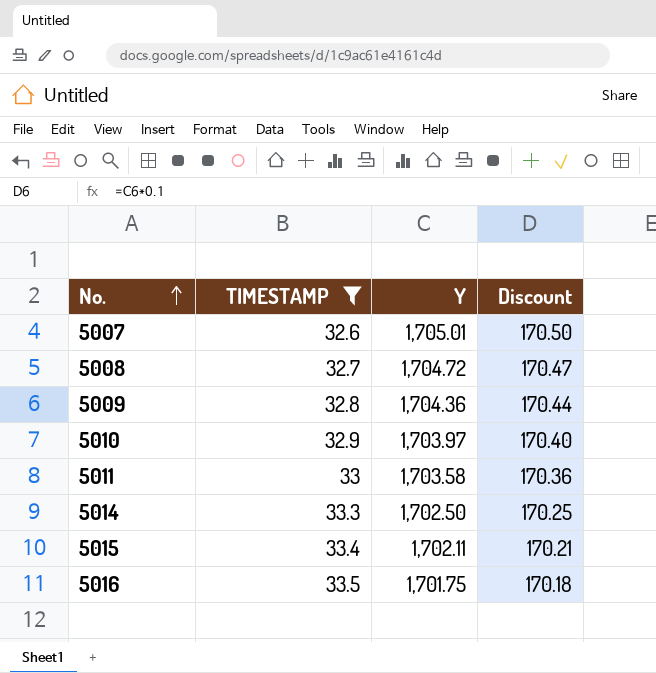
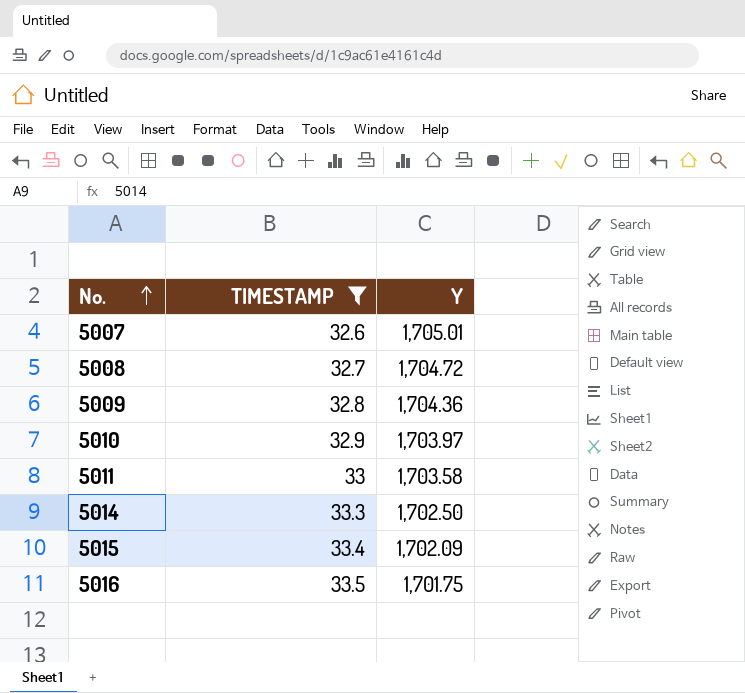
column Discount | formula: [Y] * 0.1 -> none
5015 | Y: 1,702.11 -> 1,702.09

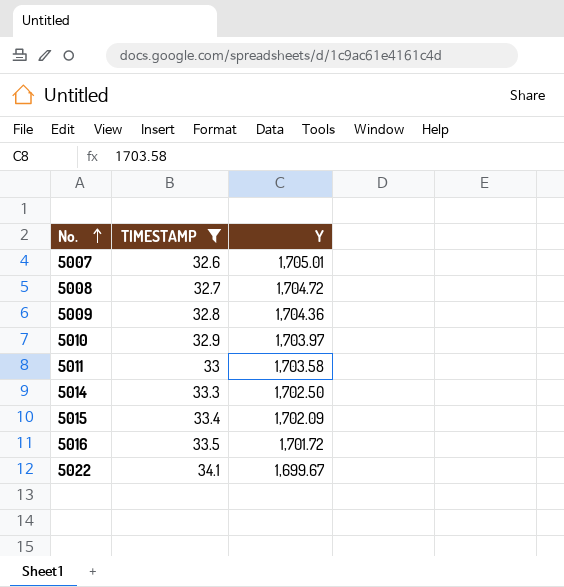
5016 | Y: 1,701.75 -> 1,701.72
row 5022: none -> 34.1 | 1,699.67

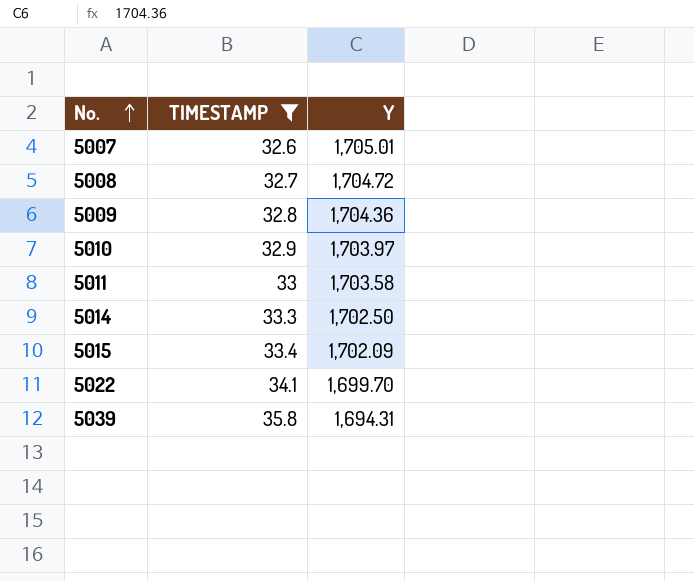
row 5016: 33.5 | 1,701.72 -> none
5022 | Y: 1,699.67 -> 1,699.70
row 5039: none -> 35.8 | 1,694.31

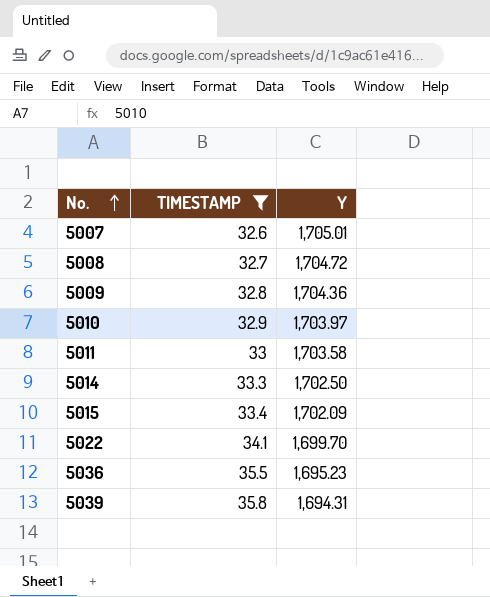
row 5036: none -> 35.5 | 1,695.23

